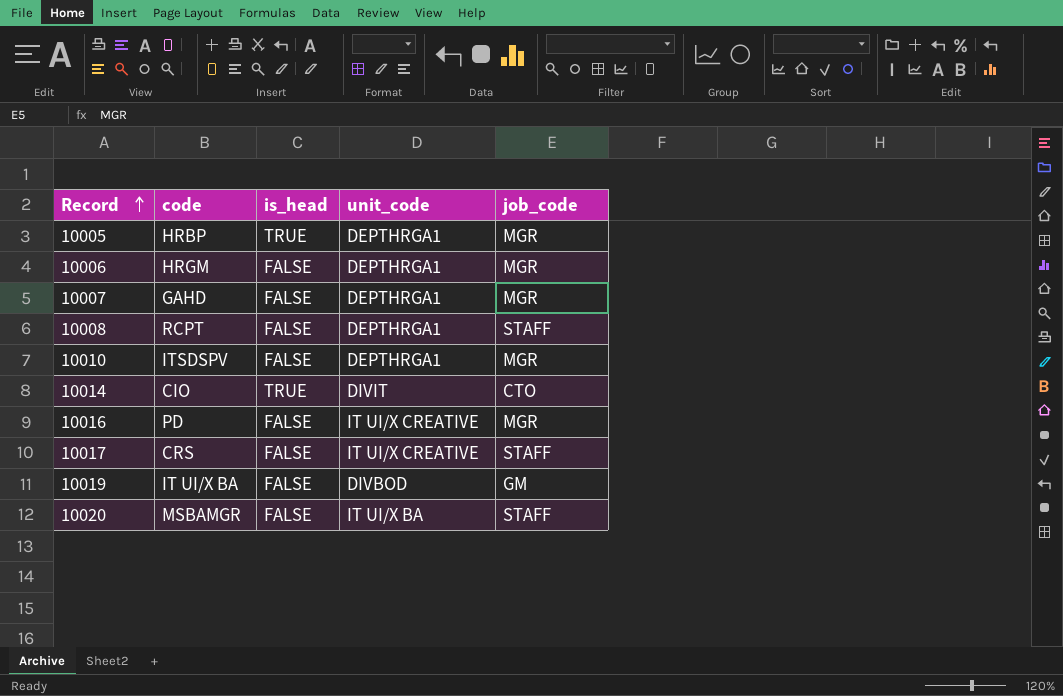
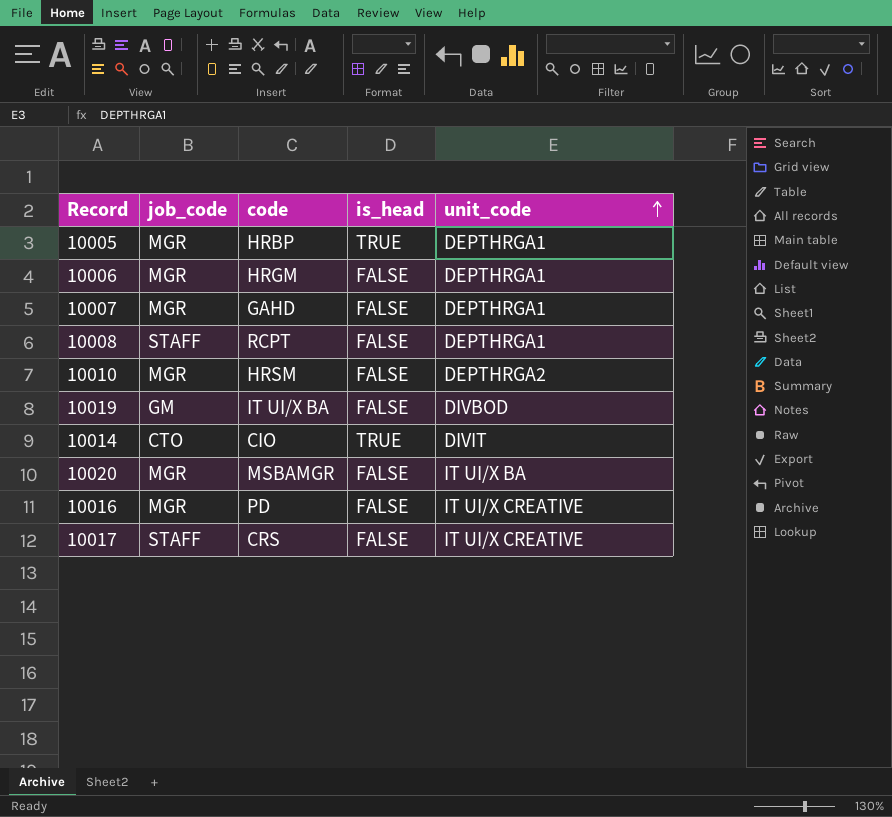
row order: Record ascending -> unit_code ascending
column job_code | position: 5 -> 2
10010 | code: ITSDSPV -> HRSM
10010 | unit_code: DEPTHRGA1 -> DEPTHRGA2
10020 | job_code: STAFF -> MGR

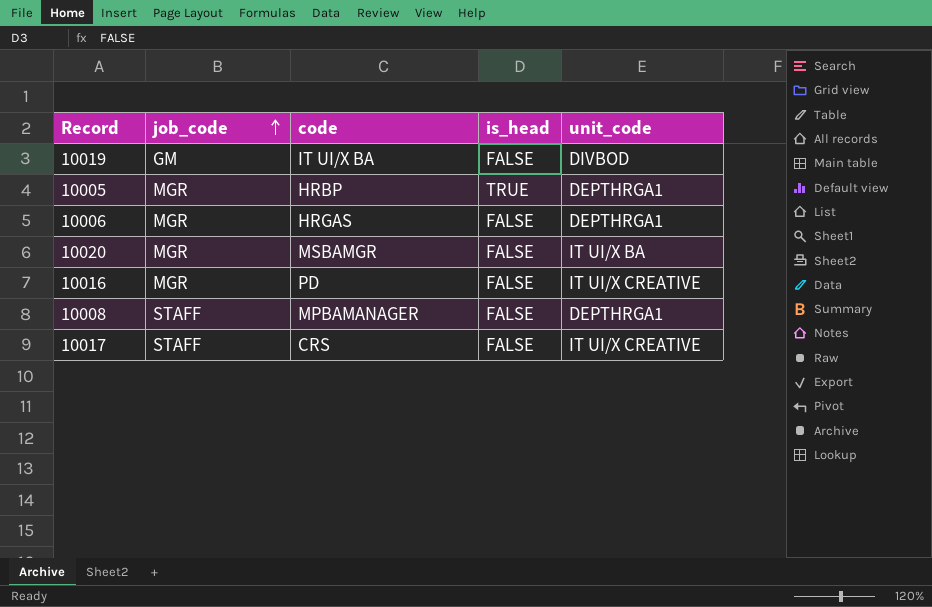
row order: unit_code ascending -> job_code ascending
row 10007: MGR | GAHD | FALSE | DEPTHRGA1 -> none
row 10010: MGR | HRSM | FALSE | DEPTHRGA2 -> none
row 10014: CTO | CIO | TRUE | DIVIT -> none
10006 | code: HRGM -> HRGAS
10008 | code: RCPT -> MPBAMANAGER

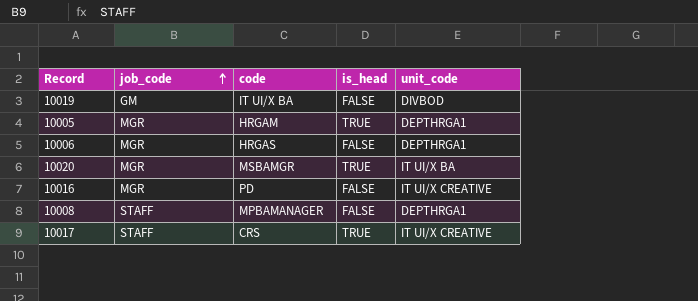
10005 | code: HRBP -> HRGAM
10020 | is_head: FALSE -> TRUE
10017 | is_head: FALSE -> TRUE

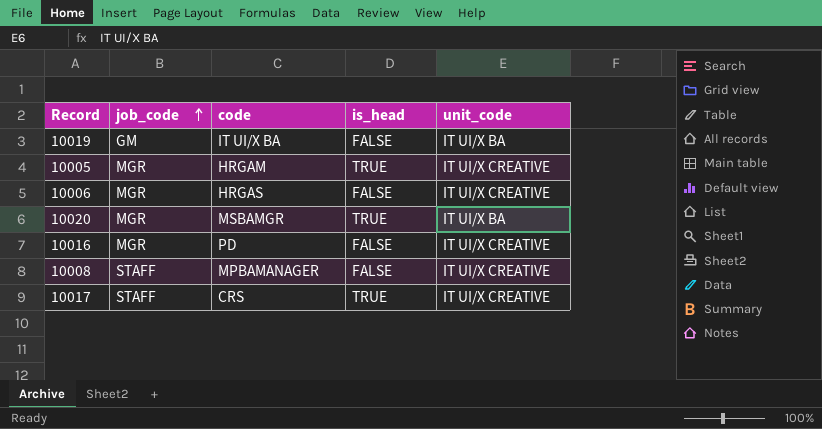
10019 | unit_code: DIVBOD -> IT UI/X BA
10005 | unit_code: DEPTHRGA1 -> IT UI/X CREATIVE
10006 | unit_code: DEPTHRGA1 -> IT UI/X CREATIVE
10008 | unit_code: DEPTHRGA1 -> IT UI/X CREATIVE

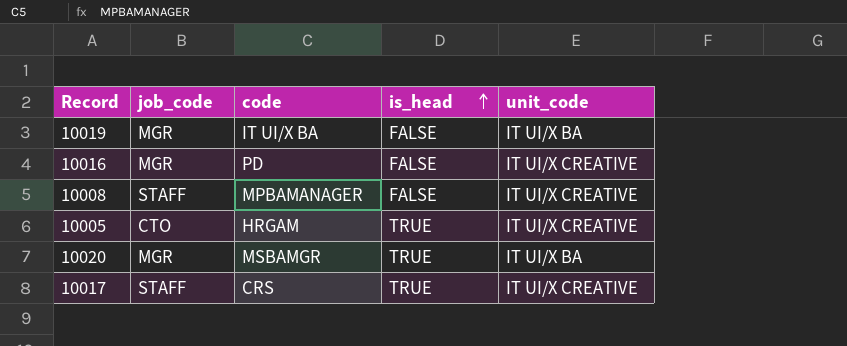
row order: job_code ascending -> is_head ascending
row 10006: MGR | HRGAS | FALSE | IT UI/X CREATIVE -> none
10019 | job_code: GM -> MGR
10005 | job_code: MGR -> CTO

